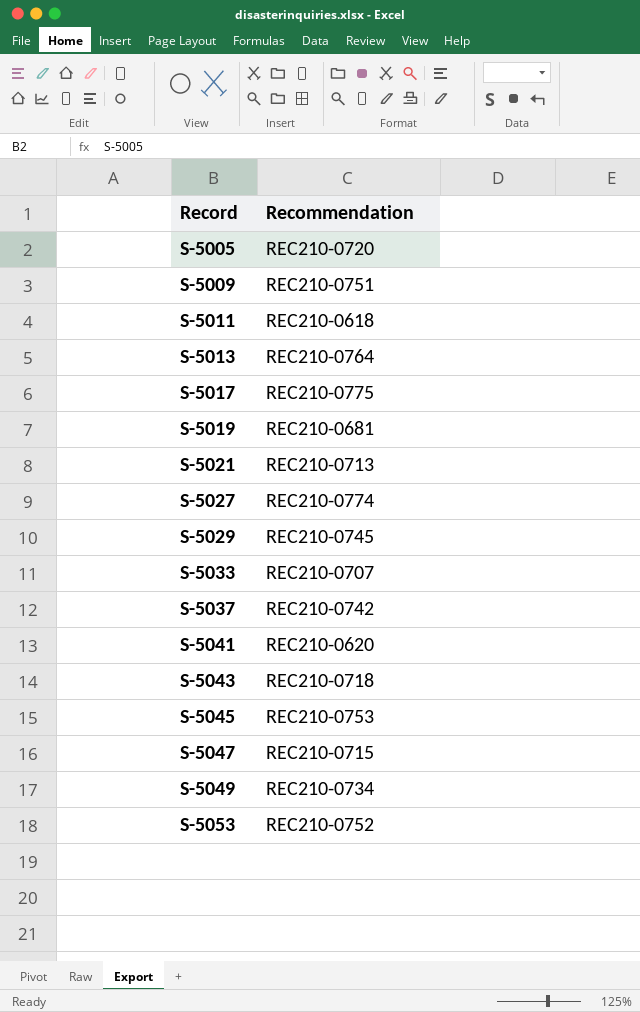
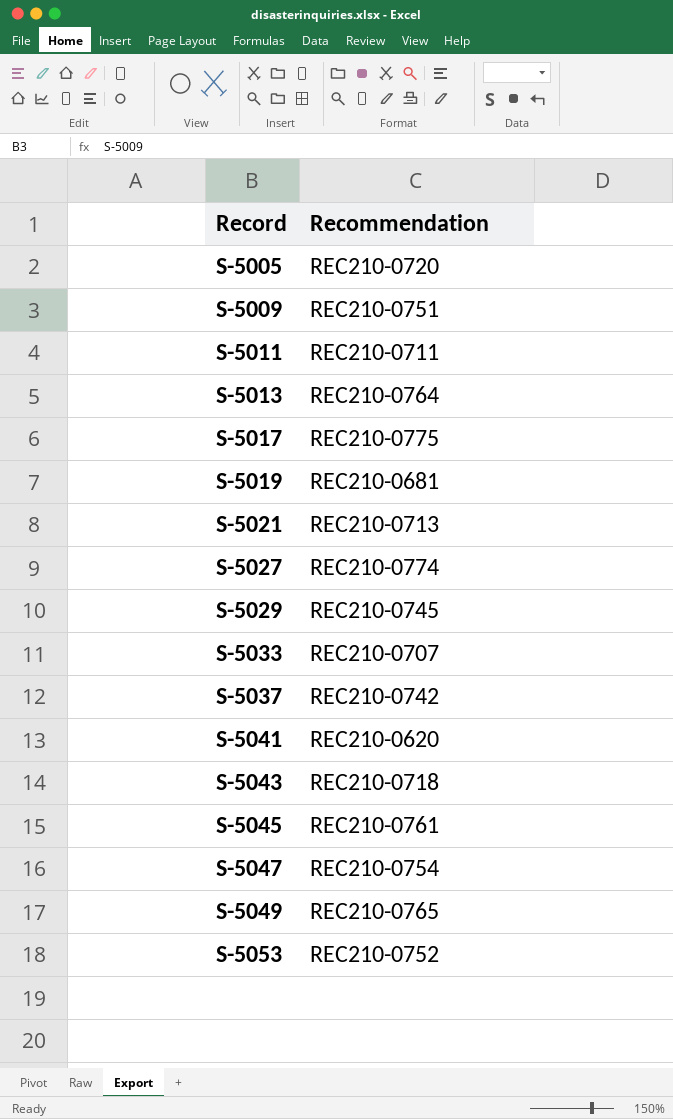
S-5011 | Recommendation: REC210-0618 -> REC210-0711
S-5045 | Recommendation: REC210-0753 -> REC210-0761
S-5047 | Recommendation: REC210-0715 -> REC210-0754
S-5049 | Recommendation: REC210-0734 -> REC210-0765

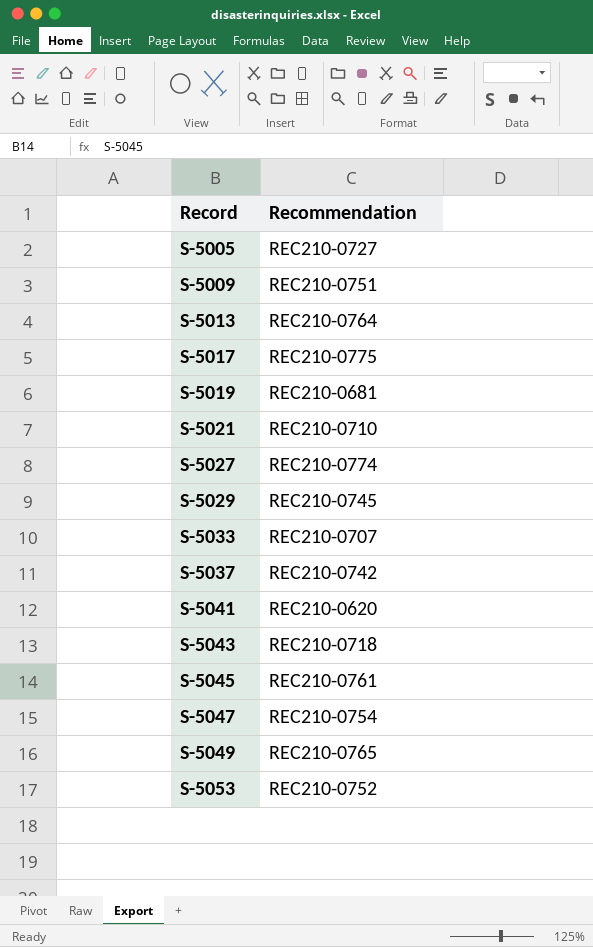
row S-5011: REC210-0711 -> none
S-5005 | Recommendation: REC210-0720 -> REC210-0727
S-5021 | Recommendation: REC210-0713 -> REC210-0710

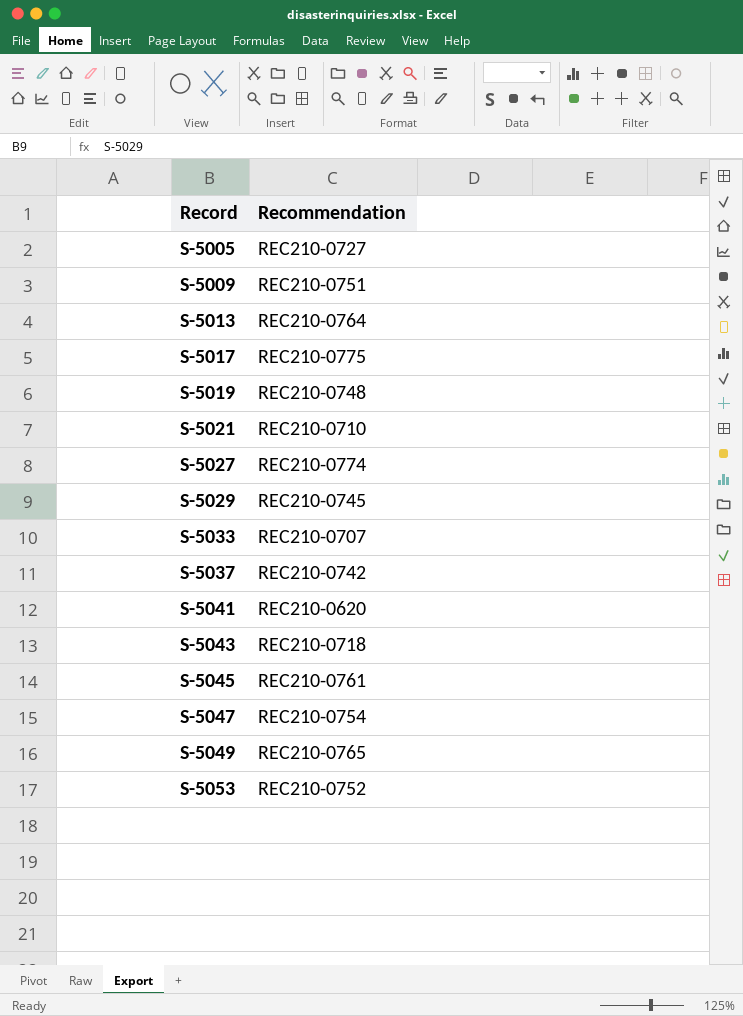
S-5019 | Recommendation: REC210-0681 -> REC210-0748

